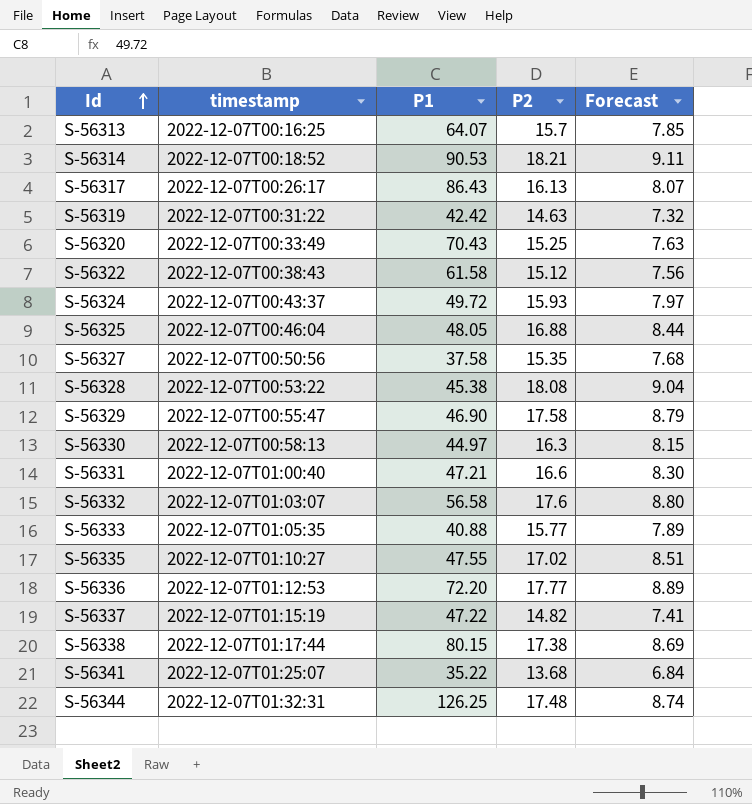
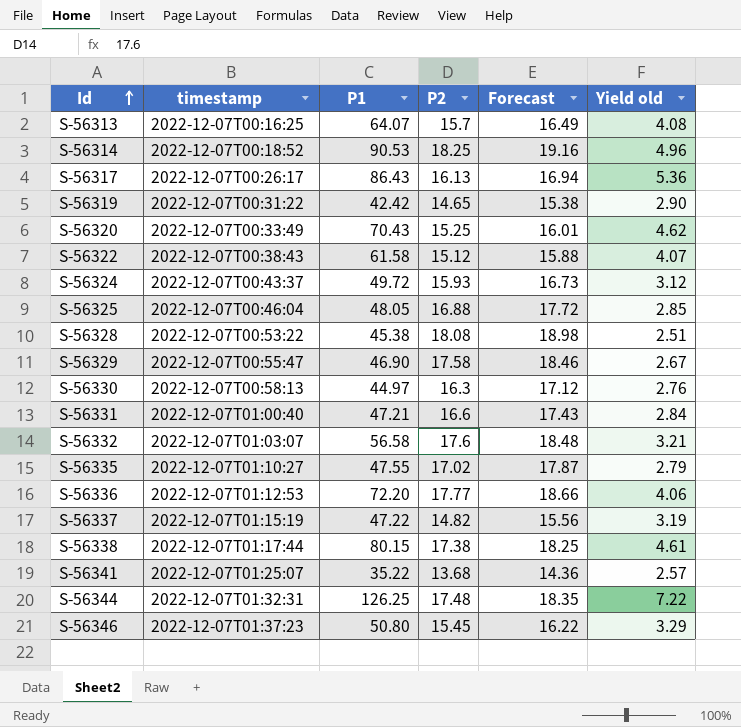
column Forecast | formula: [P2] * 0.5 -> [P2] * 1.05
column Yield old | formula: none -> [P1] / [P2]
row S-56327: 2022-12-07T00:50:56 | 37.58 | 15.35 | 7.68 -> none
row S-56333: 2022-12-07T01:05:35 | 40.88 | 15.77 | 7.89 -> none
S-56314 | P2: 18.21 -> 18.25
S-56319 | P2: 14.63 -> 14.65
row S-56346: none -> 2022-12-07T01:37:23 | 50.80 | 15.45 | 16.22 | 3.29

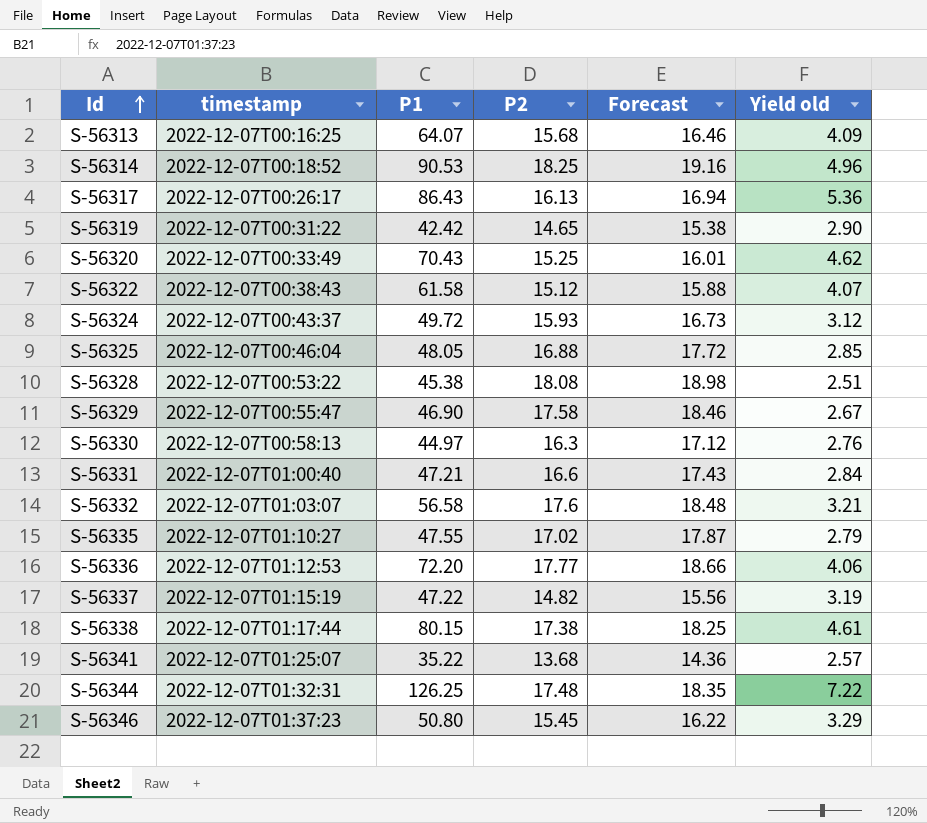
S-56313 | P2: 15.7 -> 15.68
S-56313 | Forecast: 16.49 -> 16.46
S-56313 | Yield old: 4.08 -> 4.09

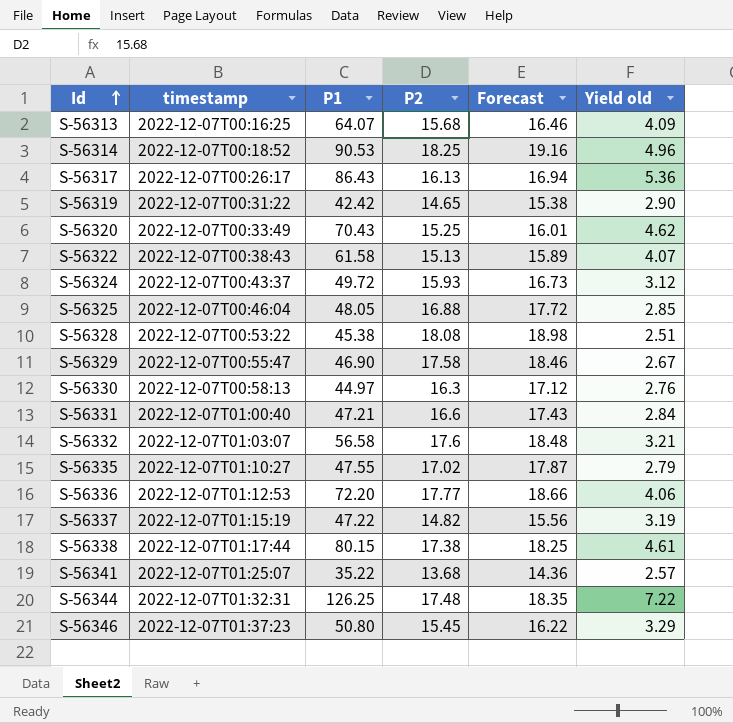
S-56322 | P2: 15.12 -> 15.13
S-56322 | Forecast: 15.88 -> 15.89

